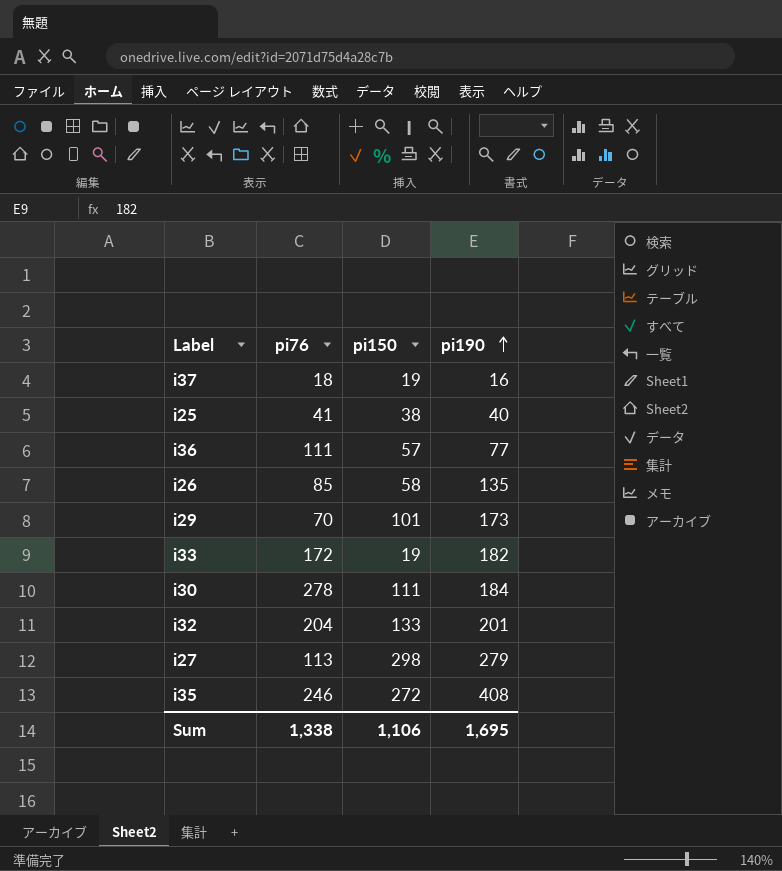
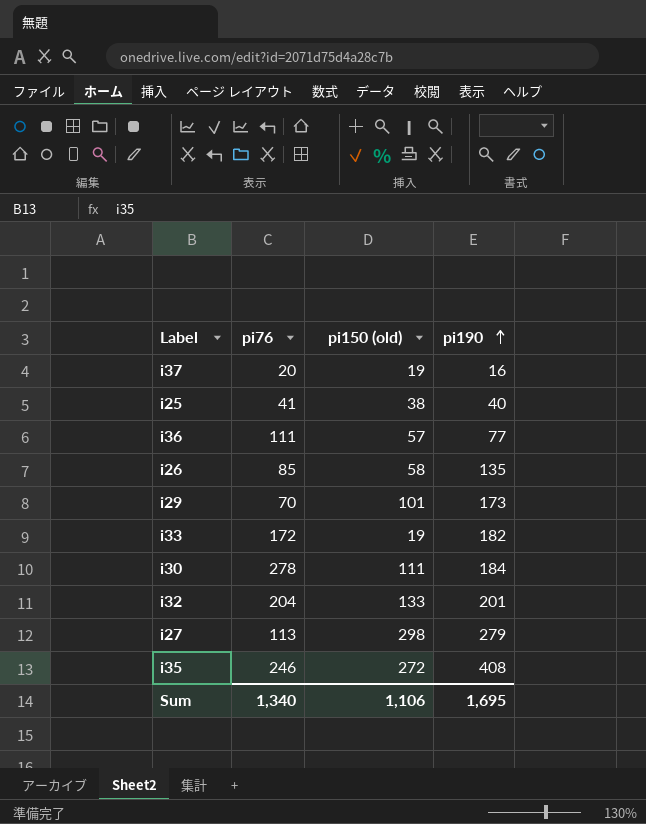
column name: pi150 -> pi150 (old)
i37 | pi76: 18 -> 20
Sum | pi76: 1,338 -> 1,340

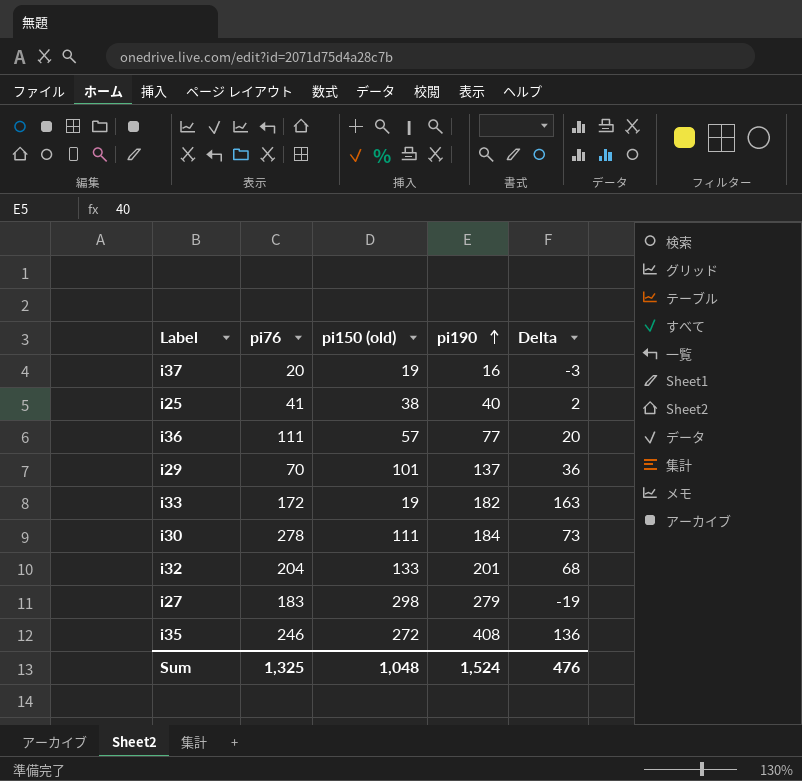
column Delta | formula: none -> [pi190] - [pi150 (old)]
row i26: 85 | 58 | 135 -> none
i29 | pi190: 173 -> 137
i27 | pi76: 113 -> 183
Sum | pi76: 1,340 -> 1,325
Sum | pi150 (old): 1,106 -> 1,048
Sum | pi190: 1,695 -> 1,524

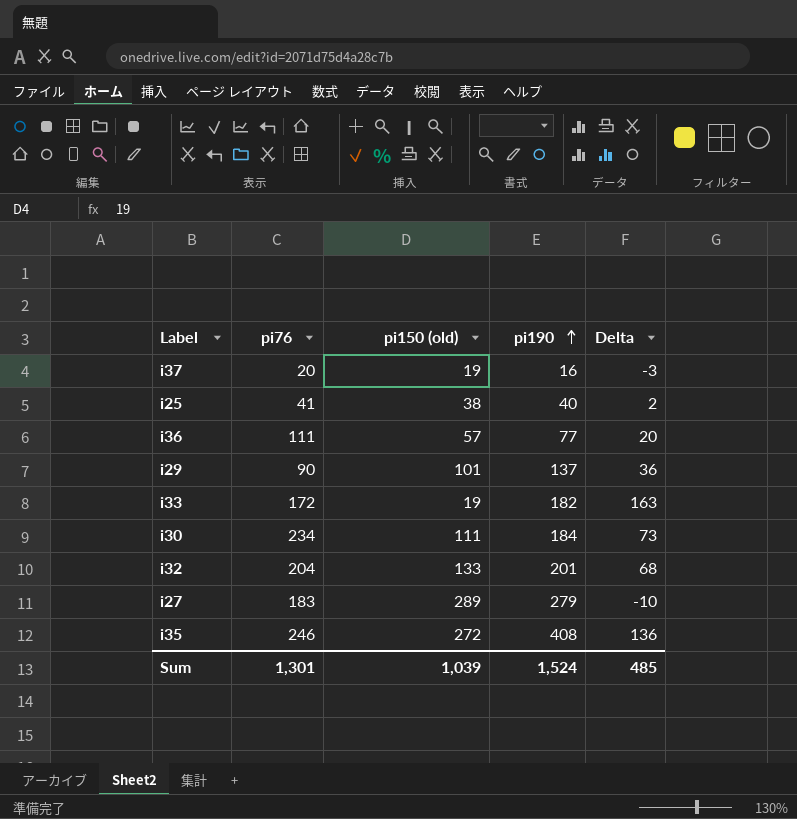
i29 | pi76: 70 -> 90
i30 | pi76: 278 -> 234
i27 | pi150 (old): 298 -> 289
i27 | Delta: -19 -> -10
Sum | pi76: 1,325 -> 1,301
Sum | pi150 (old): 1,048 -> 1,039
Sum | Delta: 476 -> 485

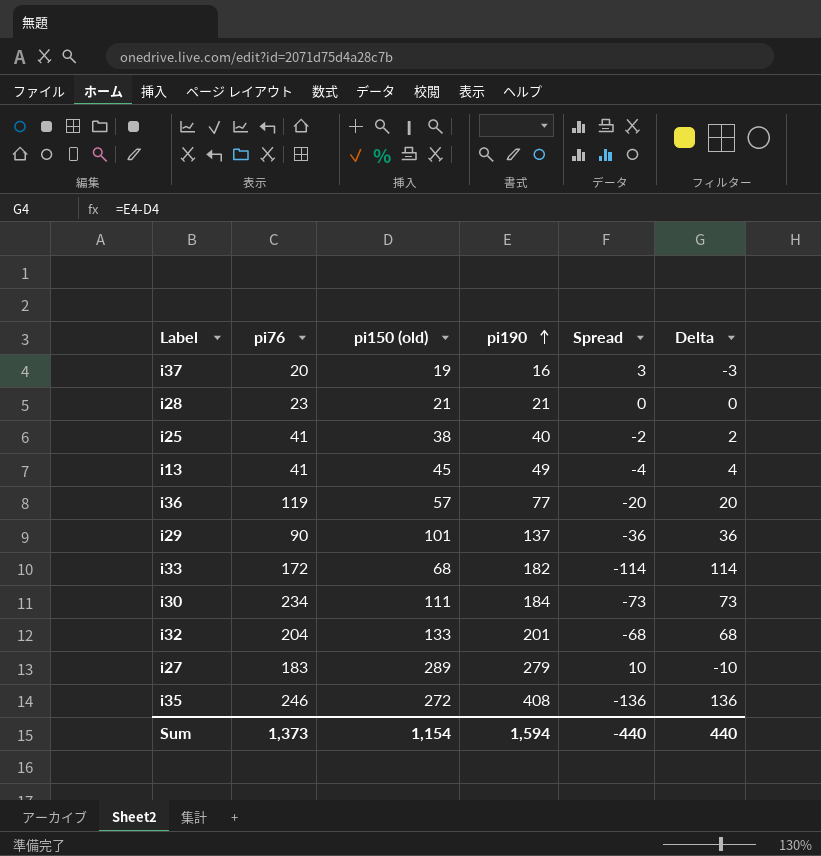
column Spread | formula: none -> [pi150 (old)] - [pi190]
row i28: none -> 23 | 21 | 21 | 0 | 0
row i13: none -> 41 | 45 | 49 | -4 | 4
i36 | pi76: 111 -> 119
i33 | pi150 (old): 19 -> 68
i33 | Delta: 163 -> 114
Sum | pi76: 1,301 -> 1,373
Sum | pi150 (old): 1,039 -> 1,154
Sum | pi190: 1,524 -> 1,594
Sum | Delta: 485 -> 440

